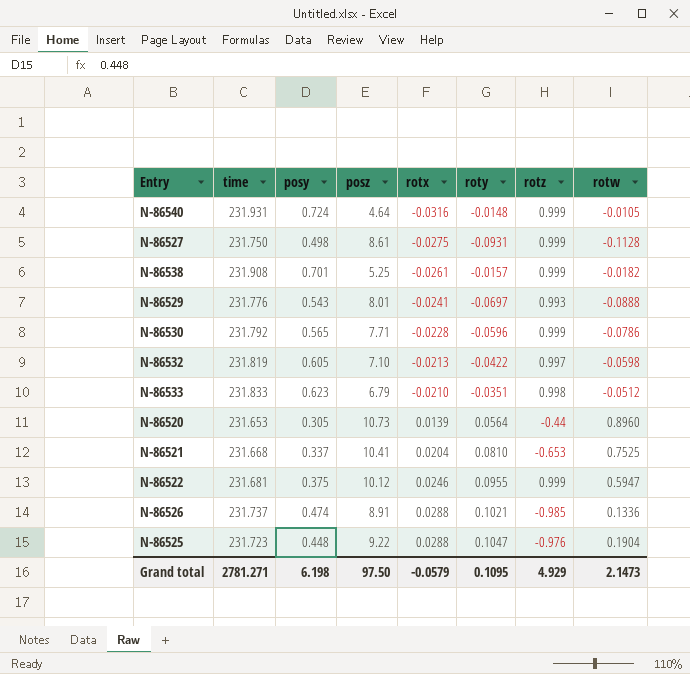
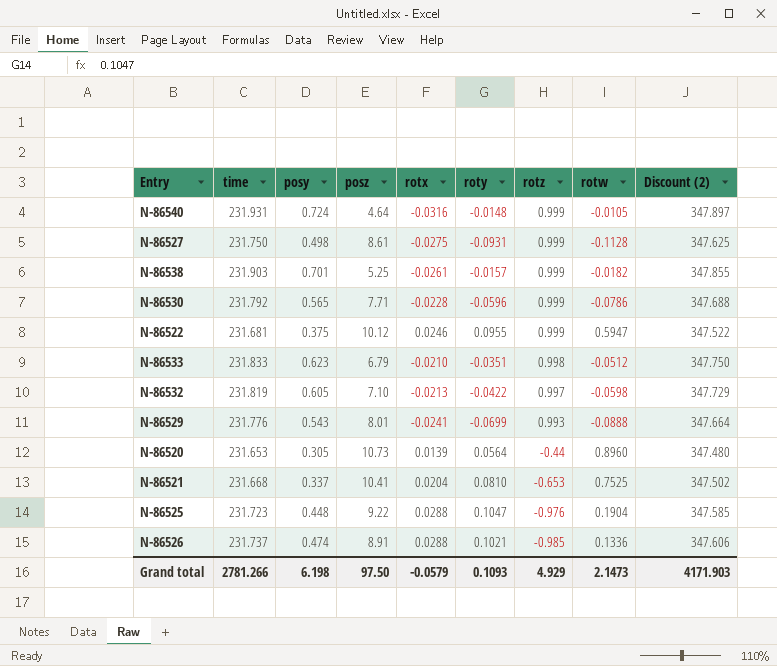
row order: rotx ascending -> rotz descending
column Discount (2) | formula: none -> [time] * 1.5
N-86538 | time: 231.908 -> 231.903
N-86529 | roty: -0.0697 -> -0.0699
Grand total | time: 2781.271 -> 2781.266
Grand total | roty: 0.1095 -> 0.1093

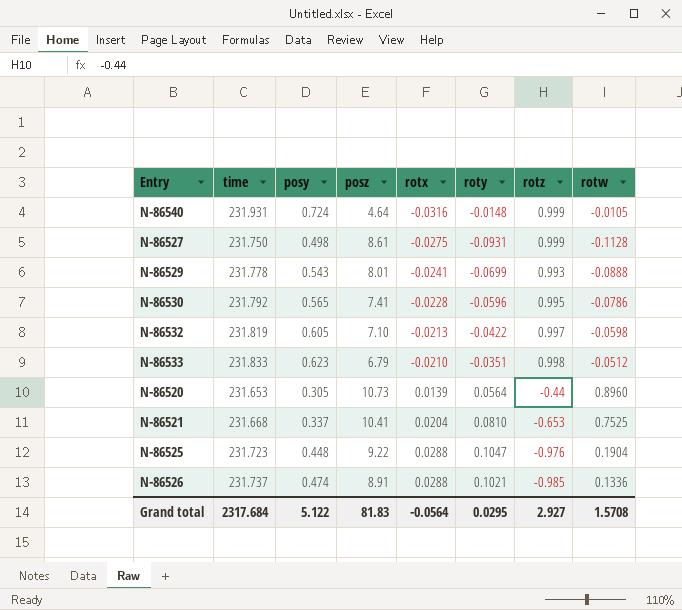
row order: rotz descending -> rotx ascending
column Discount (2) | formula: [time] * 1.5 -> none
row N-86538: 231.903 | 0.701 | 5.25 | -0.0261 | -0.0157 | 0.999 | -0.0182 | 347.855 -> none
row N-86522: 231.681 | 0.375 | 10.12 | 0.0246 | 0.0955 | 0.999 | 0.5947 | 347.522 -> none
N-86529 | time: 231.776 -> 231.778
N-86530 | posz: 7.71 -> 7.41
N-86530 | rotz: 0.999 -> 0.995
Grand total | time: 2781.266 -> 2317.684
Grand total | posy: 6.198 -> 5.122
Grand total | posz: 97.50 -> 81.83
Grand total | rotx: -0.0579 -> -0.0564
Grand total | roty: 0.1093 -> 0.0295
Grand total | rotz: 4.929 -> 2.927
Grand total | rotw: 2.1473 -> 1.5708

